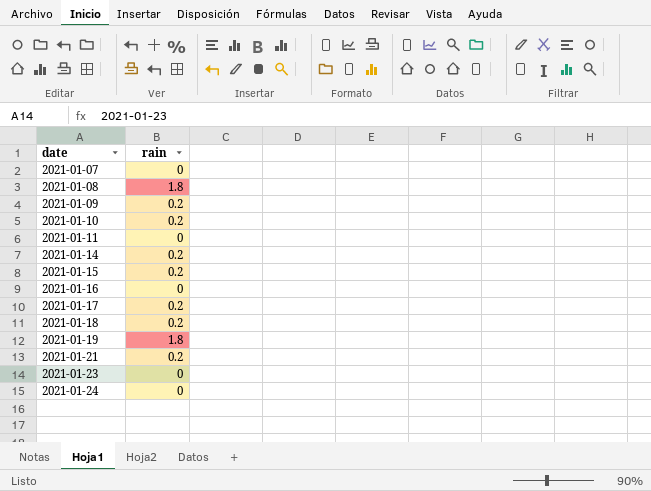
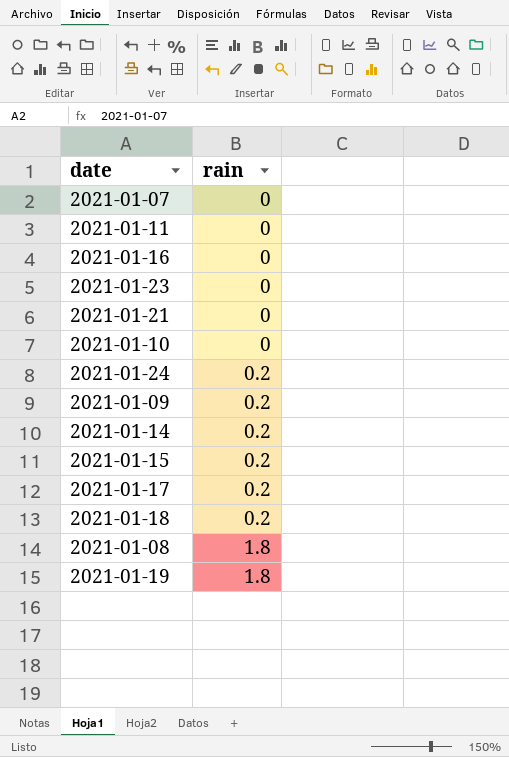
row order: date ascending -> rain ascending
2021-01-21 | rain: 0.2 -> 0
2021-01-10 | rain: 0.2 -> 0
2021-01-24 | rain: 0 -> 0.2

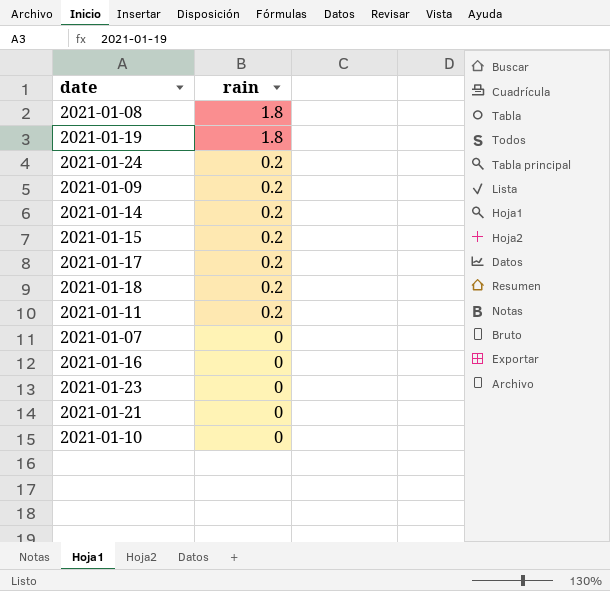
row order: rain ascending -> rain descending
2021-01-11 | rain: 0 -> 0.2

